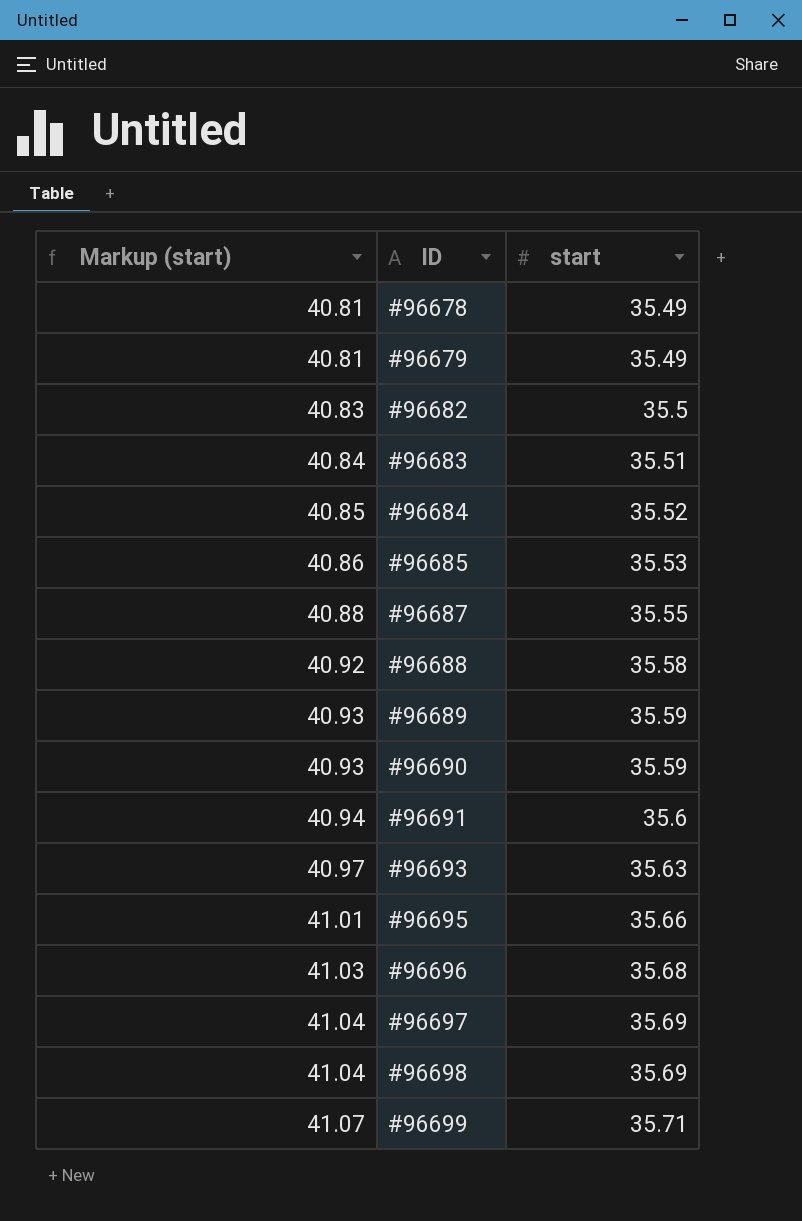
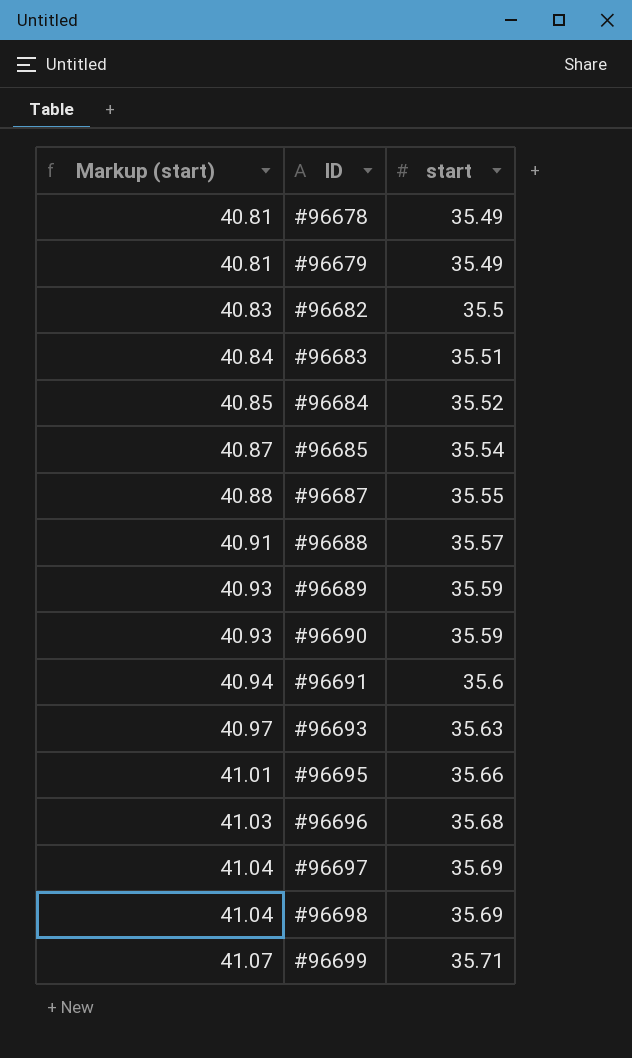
#96685 | Markup (start): 40.86 -> 40.87
#96685 | start: 35.53 -> 35.54
#96688 | Markup (start): 40.92 -> 40.91
#96688 | start: 35.58 -> 35.57

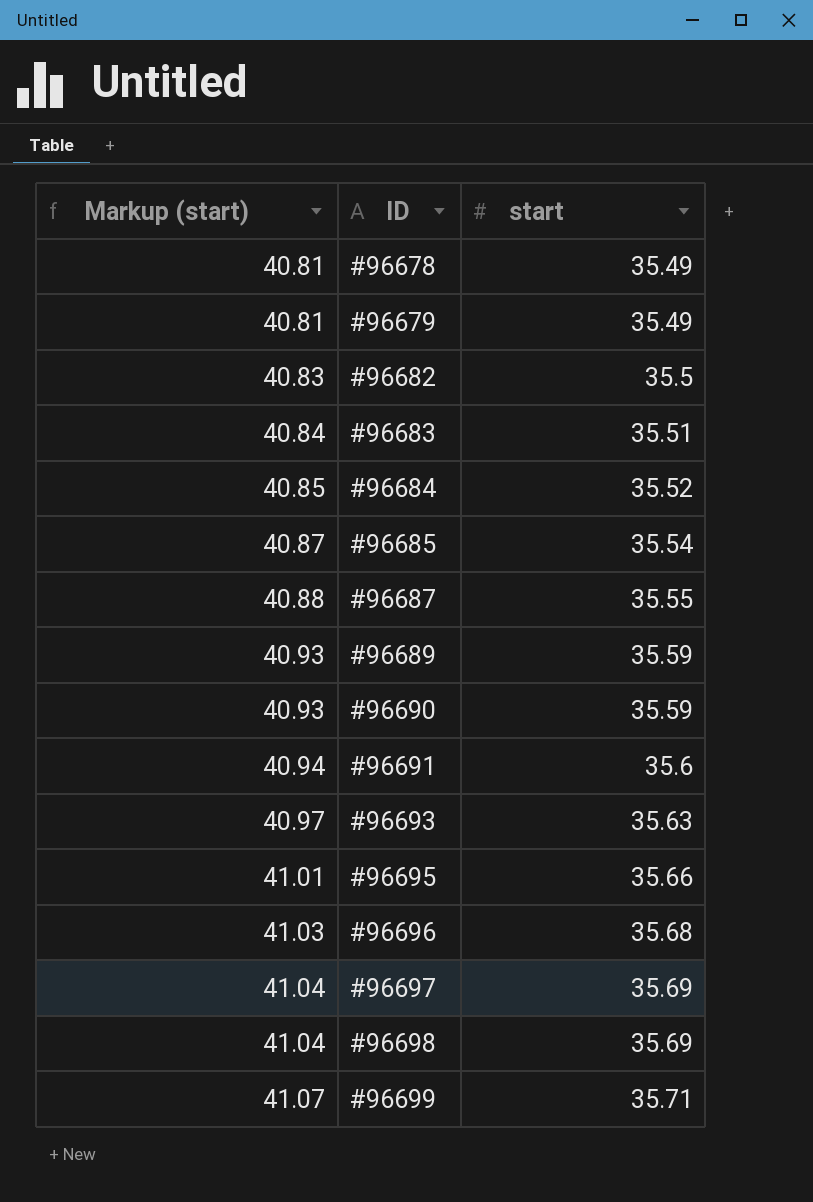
row #96688: 40.91 | 35.57 -> none

